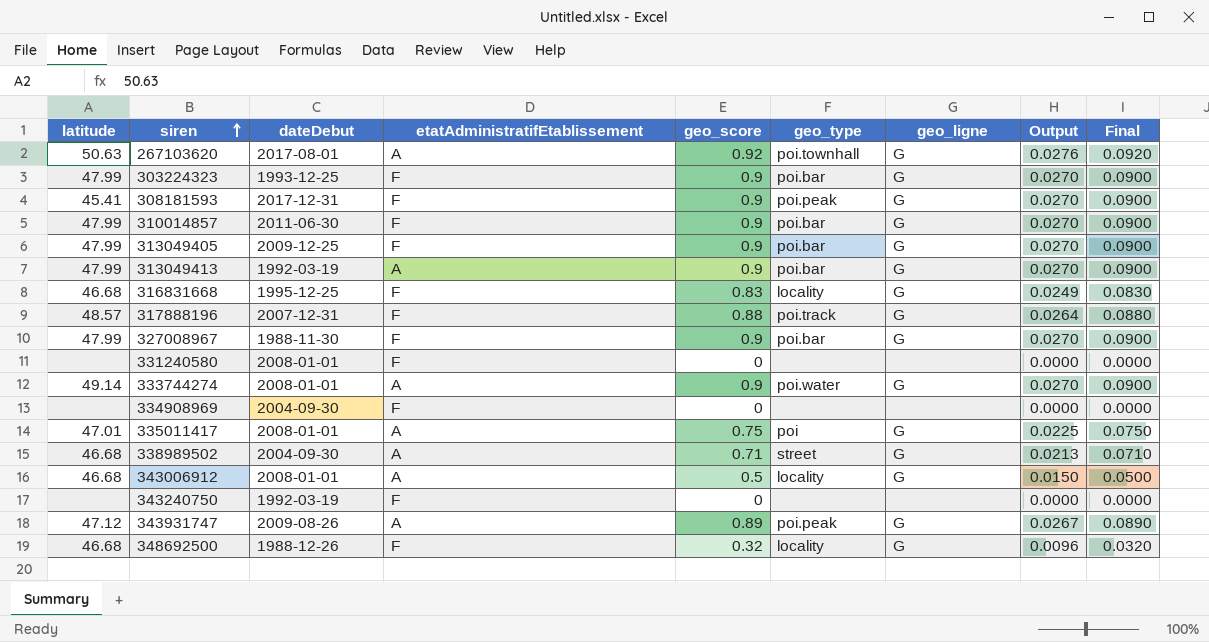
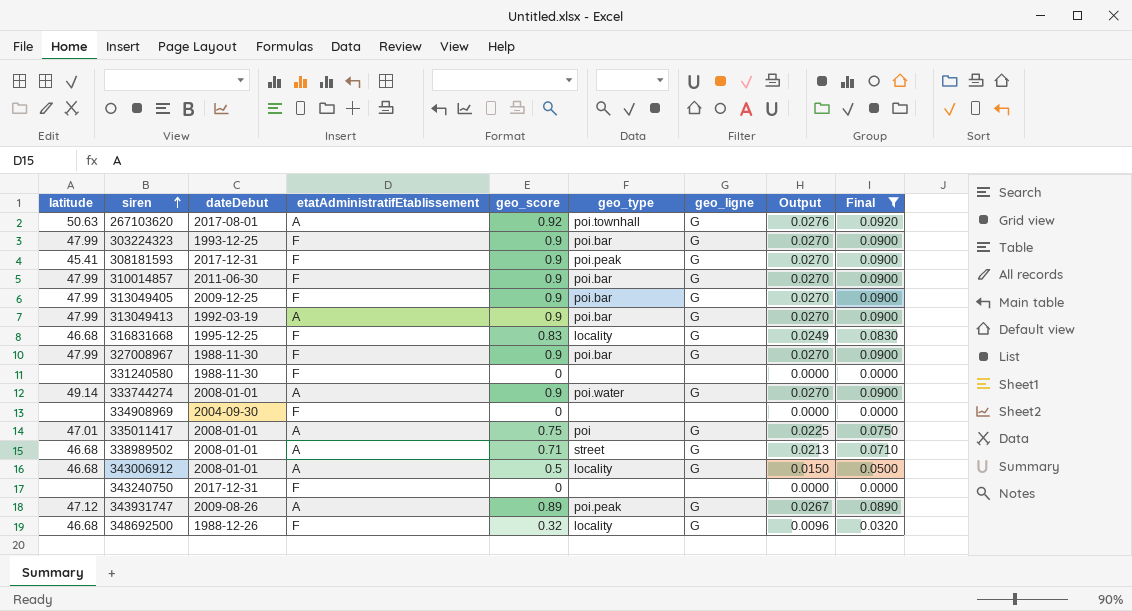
filter: none -> Final != 0.0880
331240580 | dateDebut: 2008-01-01 -> 1988-11-30
338989502 | dateDebut: 2004-09-30 -> 2008-01-01
343240750 | dateDebut: 1992-03-19 -> 2017-12-31

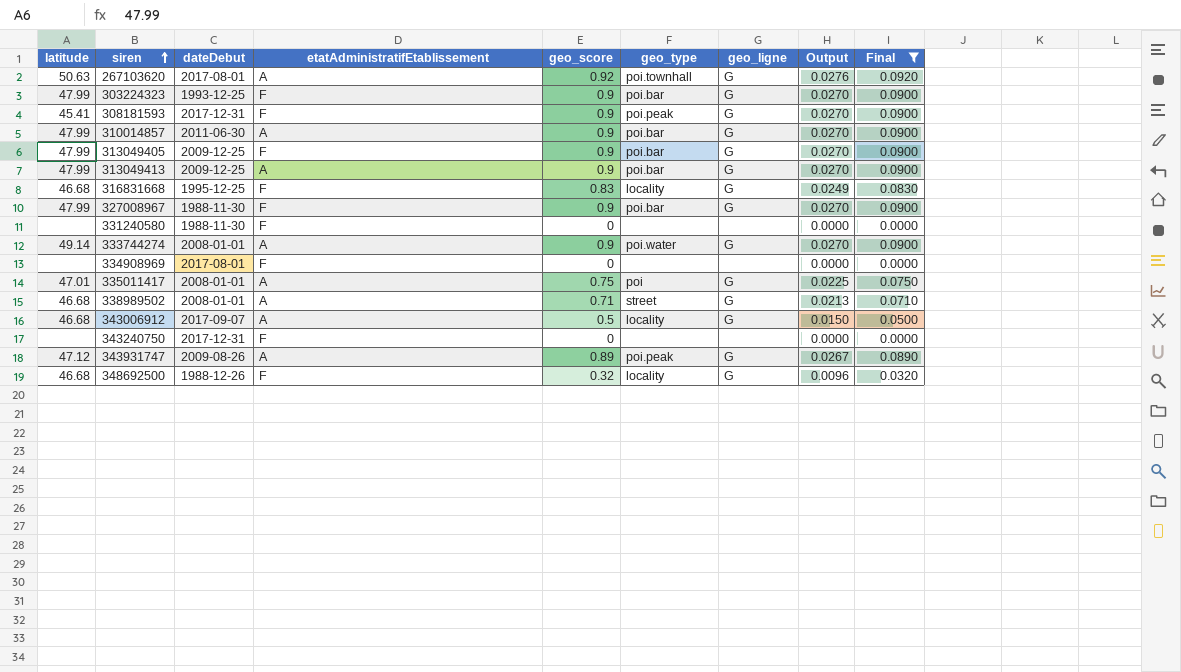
310014857 | etatAdministratifEtablissement: F -> A
313049413 | dateDebut: 1992-03-19 -> 2009-12-25
334908969 | dateDebut: 2004-09-30 -> 2017-08-01
343006912 | dateDebut: 2008-01-01 -> 2017-09-07

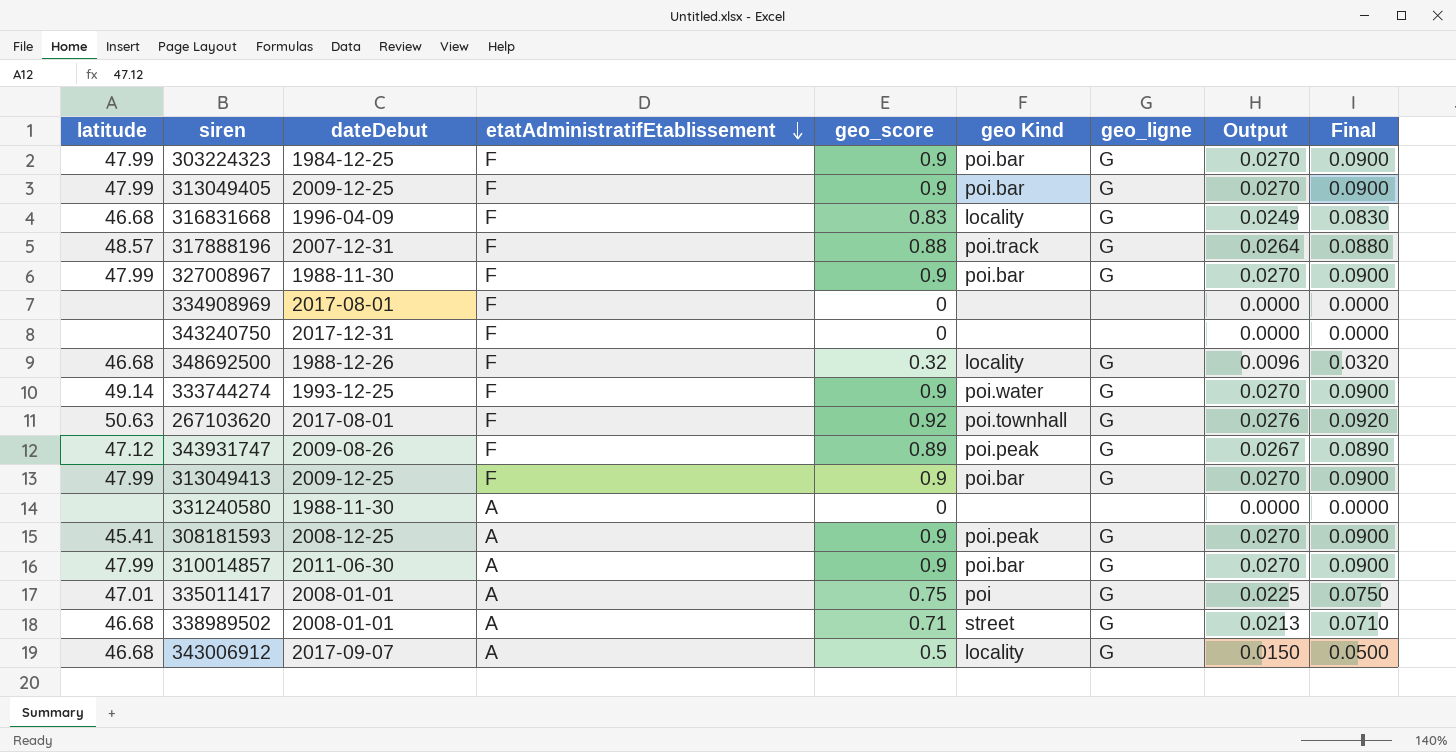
filter: Final != 0.0880 -> none
row order: siren ascending -> etatAdministratifEtablissement descending
column name: geo_type -> geo Kind
303224323 | dateDebut: 1993-12-25 -> 1984-12-25
316831668 | dateDebut: 1995-12-25 -> 1996-04-09
333744274 | dateDebut: 2008-01-01 -> 1993-12-25
333744274 | etatAdministratifEtablissement: A -> F
267103620 | etatAdministratifEtablissement: A -> F
343931747 | etatAdministratifEtablissement: A -> F
313049413 | etatAdministratifEtablissement: A -> F
331240580 | etatAdministratifEtablissement: F -> A
308181593 | dateDebut: 2017-12-31 -> 2008-12-25
308181593 | etatAdministratifEtablissement: F -> A

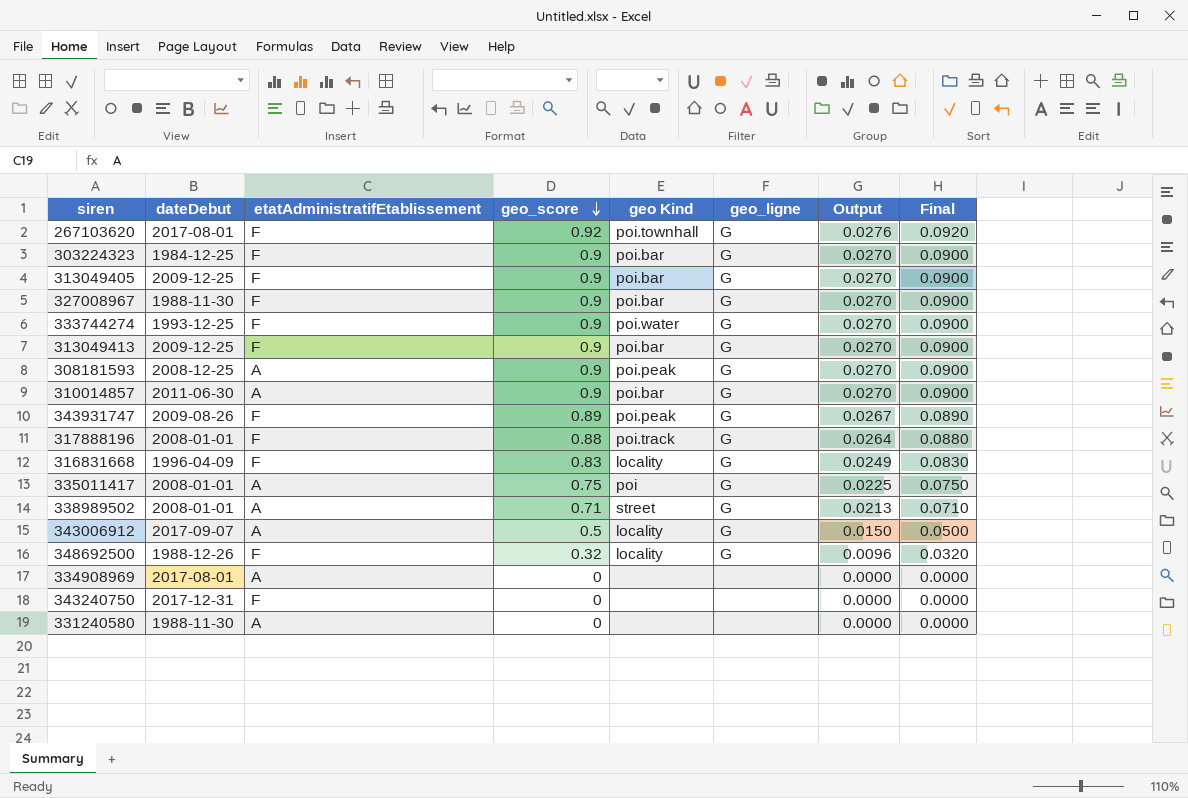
row order: etatAdministratifEtablissement descending -> geo_score descending
column latitude | position: 1 -> none
317888196 | dateDebut: 2007-12-31 -> 2008-01-01
334908969 | etatAdministratifEtablissement: F -> A

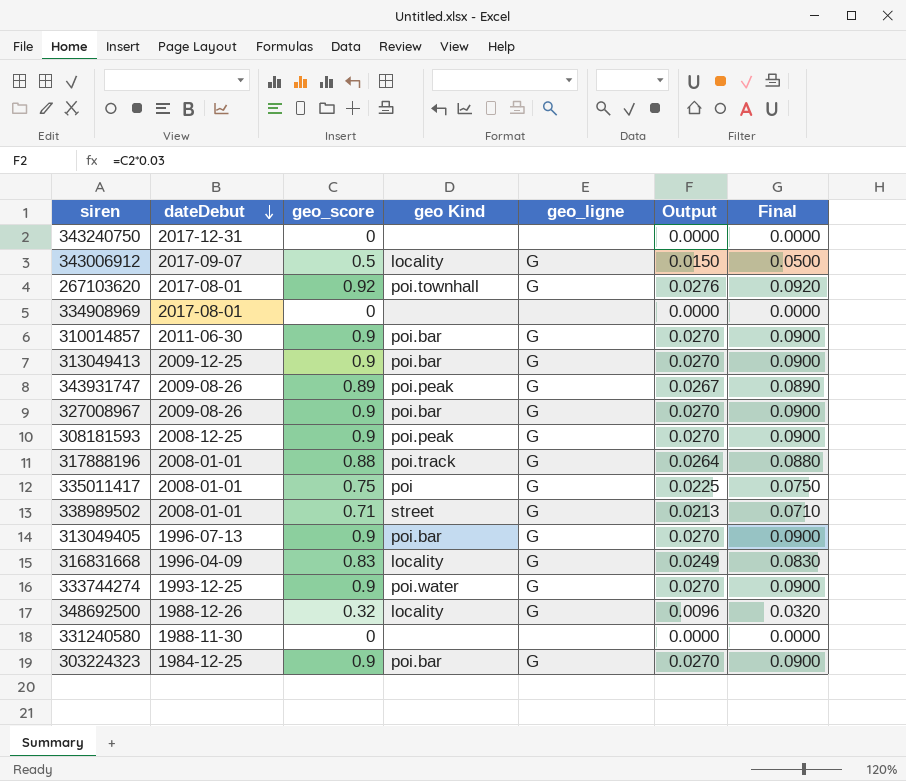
row order: geo_score descending -> dateDebut descending
column etatAdministratifEtablissement | position: 3 -> none
327008967 | dateDebut: 1988-11-30 -> 2009-08-26
313049405 | dateDebut: 2009-12-25 -> 1996-07-13

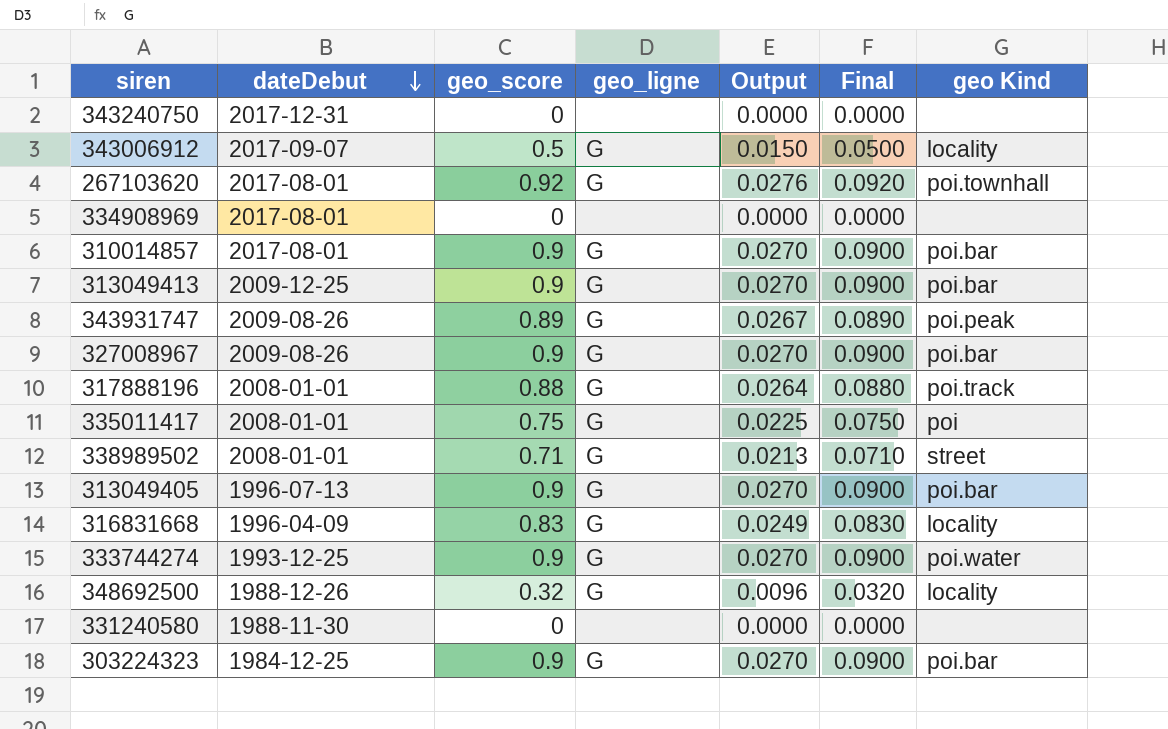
column geo Kind | position: 4 -> 7
row 308181593: 2008-12-25 | 0.9 | poi.peak | G | 0.0270 | 0.0900 -> none
310014857 | dateDebut: 2011-06-30 -> 2017-08-01

